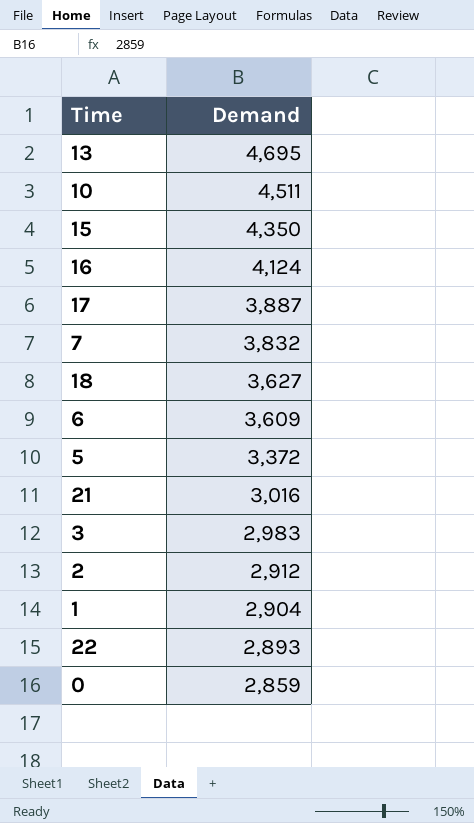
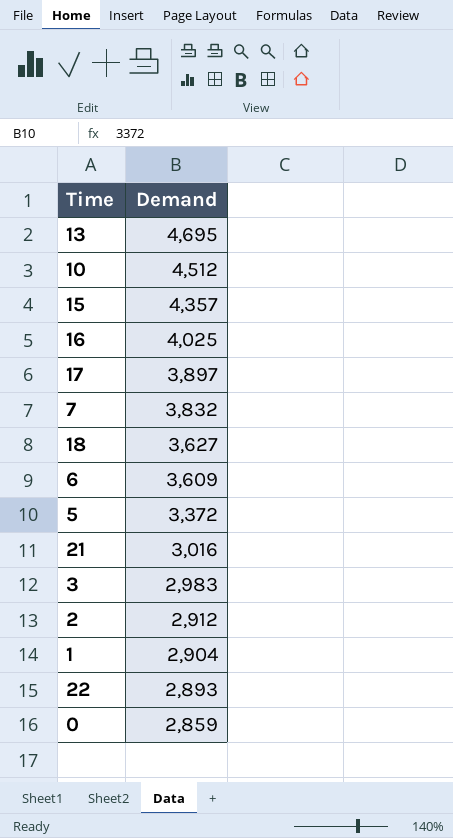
10 | Demand: 4,511 -> 4,512
15 | Demand: 4,350 -> 4,357
16 | Demand: 4,124 -> 4,025
17 | Demand: 3,887 -> 3,897

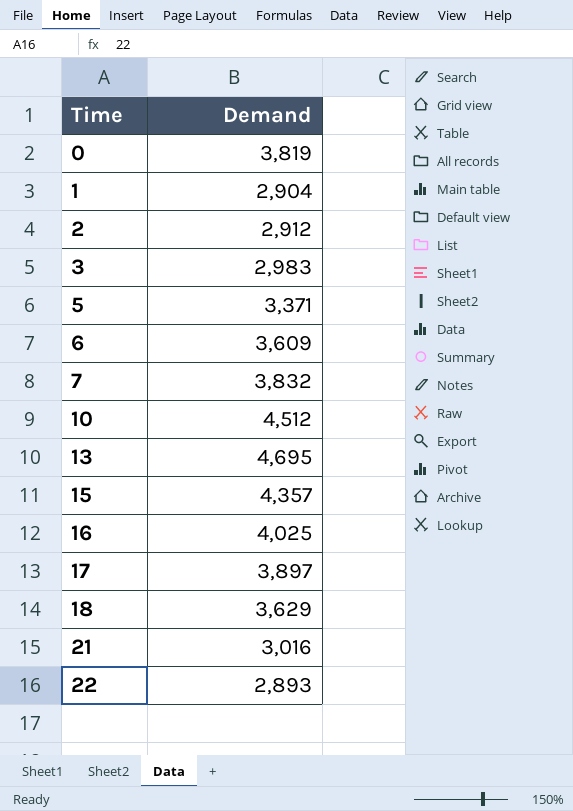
row order: Demand descending -> Time ascending
0 | Demand: 2,859 -> 3,819
5 | Demand: 3,372 -> 3,371
18 | Demand: 3,627 -> 3,629

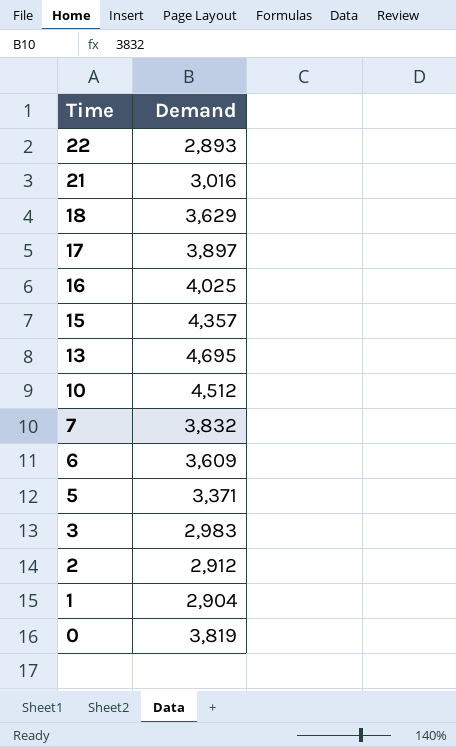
row order: Time ascending -> Time descending

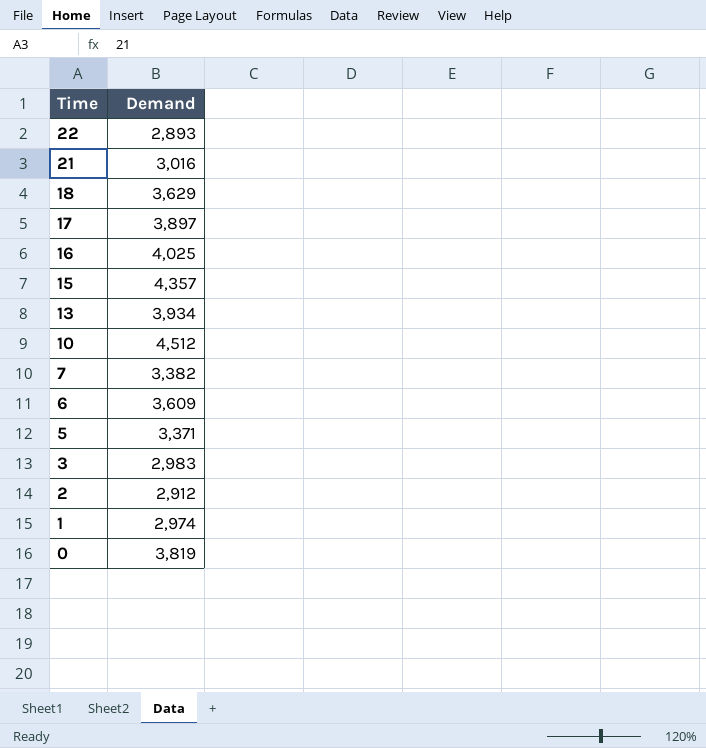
13 | Demand: 4,695 -> 3,934
7 | Demand: 3,832 -> 3,382
1 | Demand: 2,904 -> 2,974

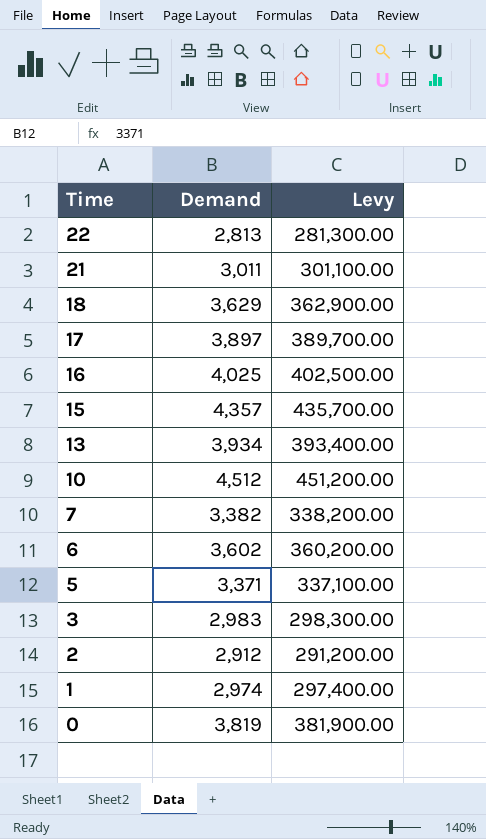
column Levy | formula: none -> [Demand] * 100
22 | Demand: 2,893 -> 2,813
21 | Demand: 3,016 -> 3,011
6 | Demand: 3,609 -> 3,602

